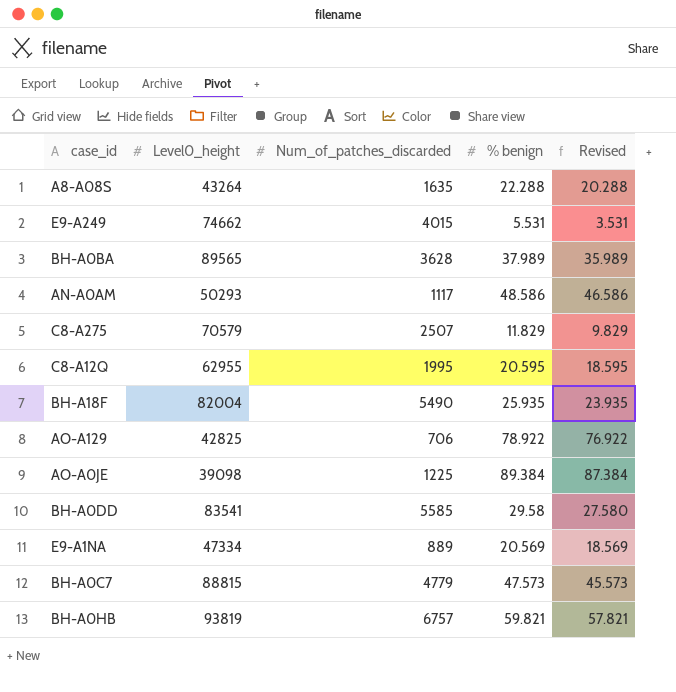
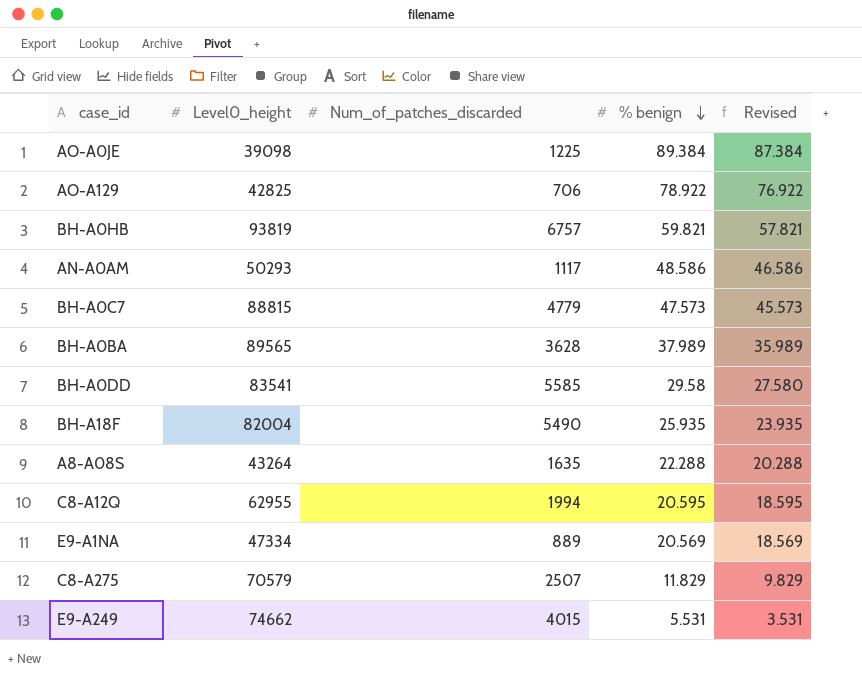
row order: none -> % benign descending
C8-A12Q | Num_of_patches_discarded: 1995 -> 1994

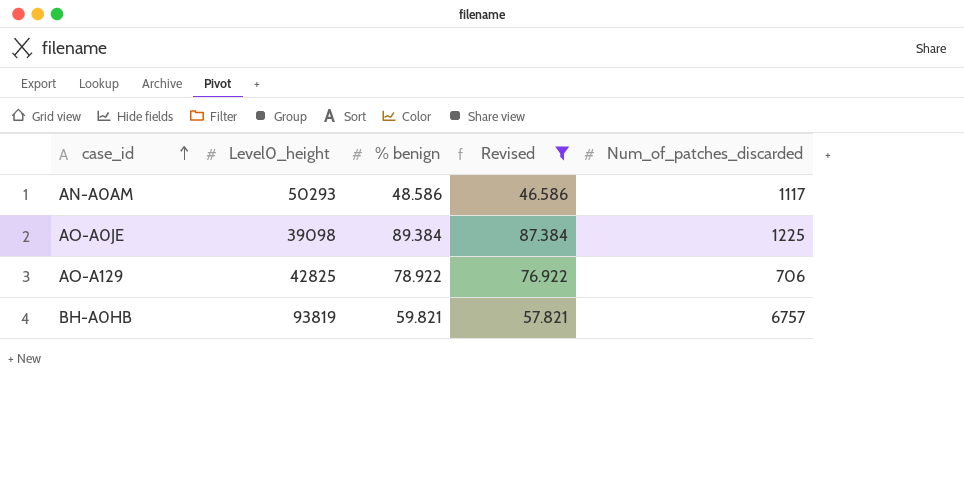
filter: none -> Revised >= 46.586
row order: % benign descending -> case_id ascending
column Num_of_patches_discarded | position: 3 -> 5

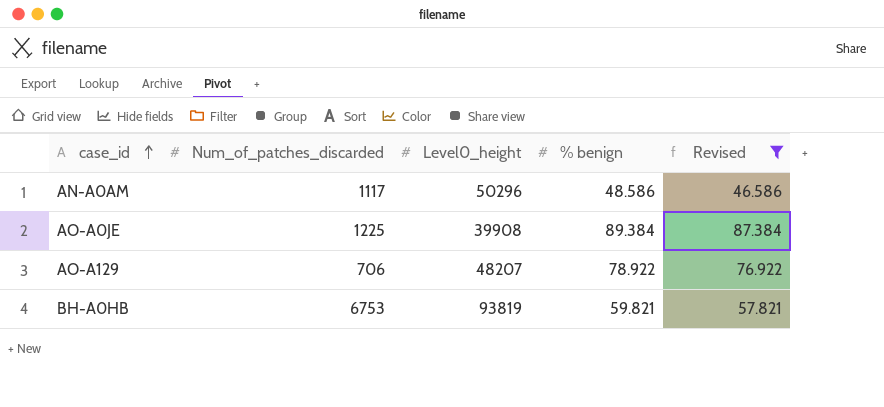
column Num_of_patches_discarded | position: 5 -> 2
AN-A0AM | Level0_height: 50293 -> 50296
AO-A0JE | Level0_height: 39098 -> 39908
AO-A129 | Level0_height: 42825 -> 48207
BH-A0HB | Num_of_patches_discarded: 6757 -> 6753

